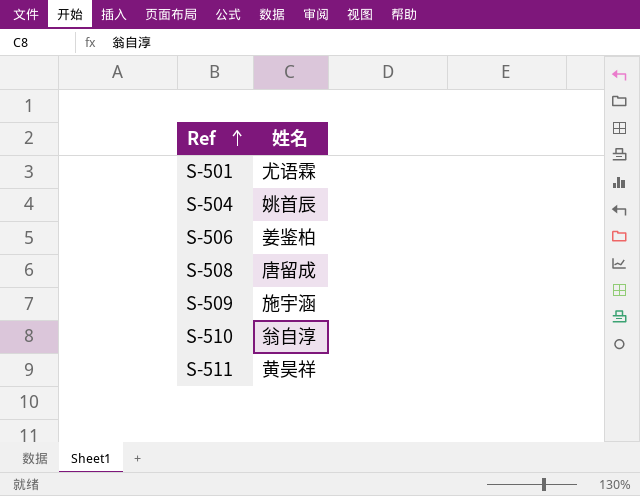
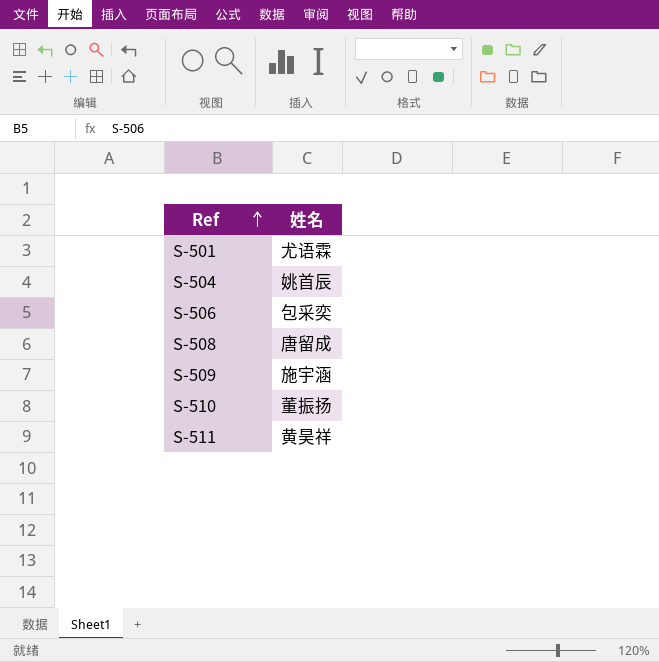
S-506 | 姓名: 姜鉴柏 -> 包采奕
S-510 | 姓名: 翁自淳 -> 董振扬

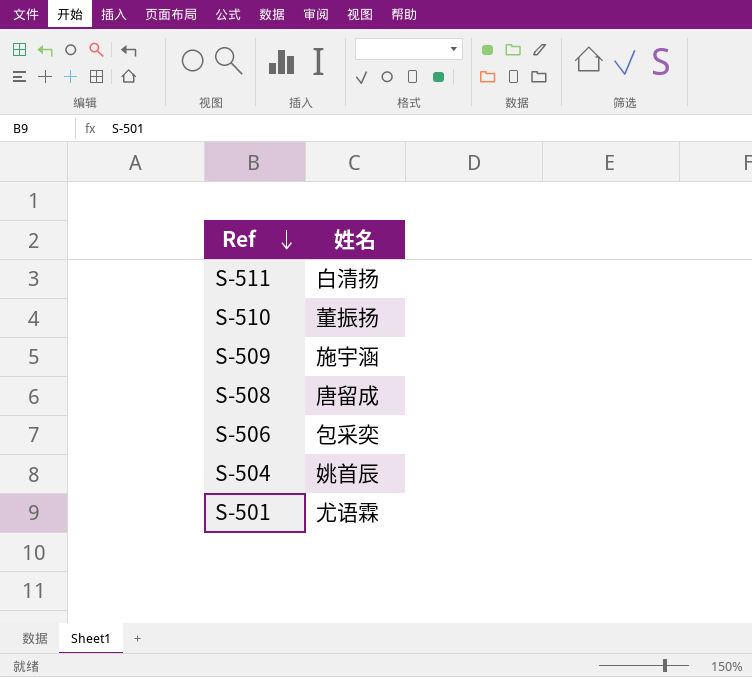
row order: Ref ascending -> Ref descending
S-511 | 姓名: 黄昊祥 -> 白清扬

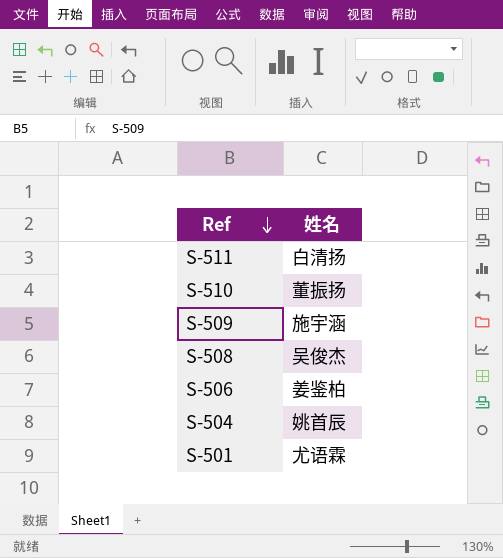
S-508 | 姓名: 唐留成 -> 吴俊杰
S-506 | 姓名: 包采奕 -> 姜鉴柏

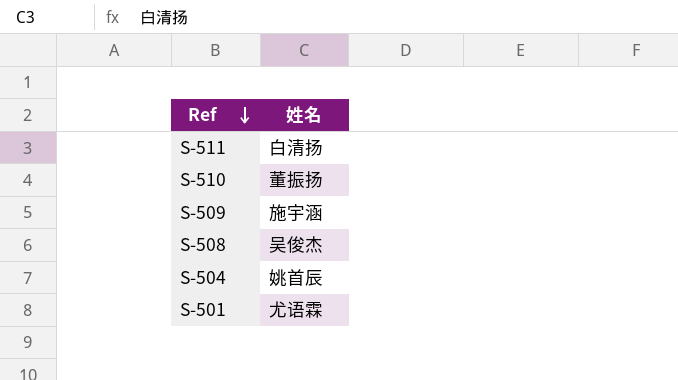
row S-506: 姜鉴柏 -> none

